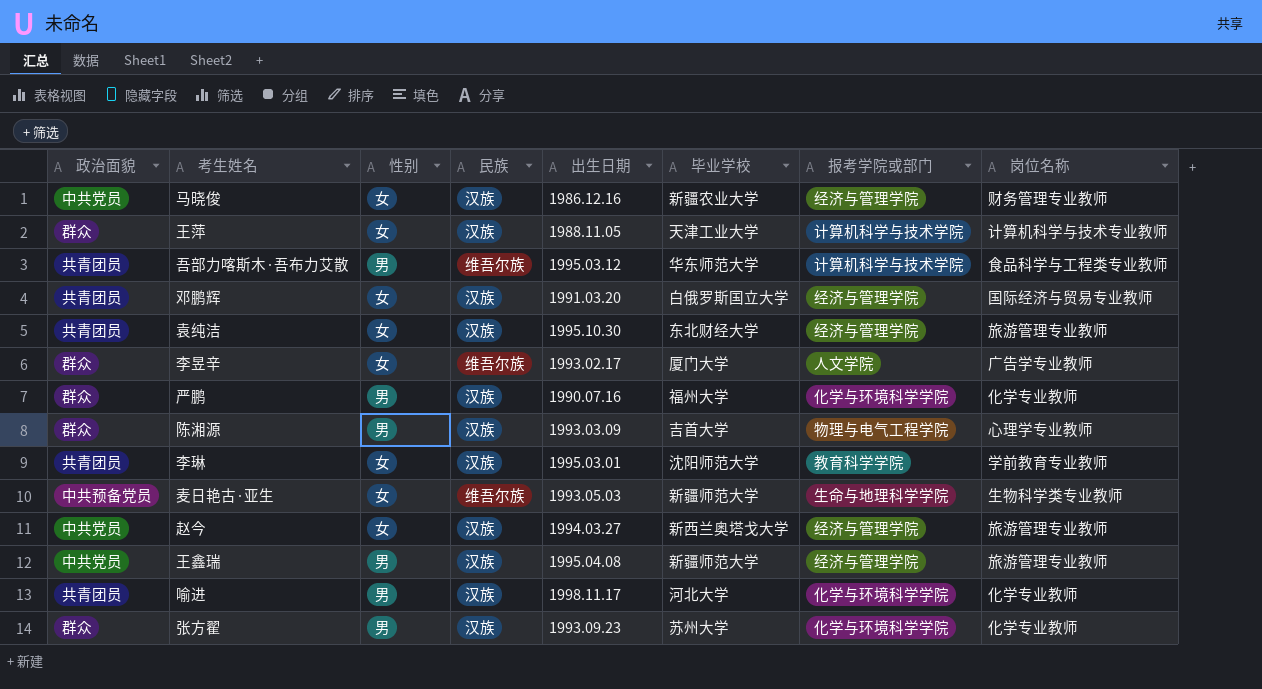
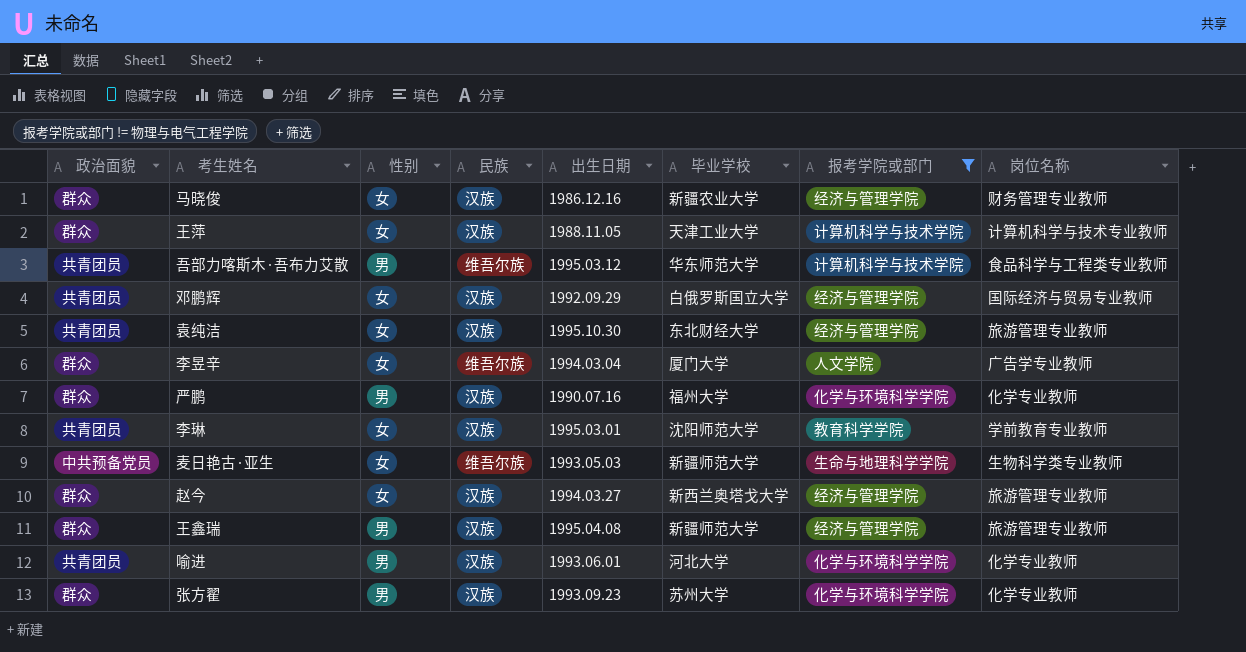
filter: none -> 报考学院或部门 != 物理与电气工程学院
马晓俊 | 政治面貌: 中共党员 -> 群众
邓鹏辉 | 出生日期: 1991.03.20 -> 1992.09.29
李昱辛 | 出生日期: 1993.02.17 -> 1994.03.04
赵今 | 政治面貌: 中共党员 -> 群众
王鑫瑞 | 政治面貌: 中共党员 -> 群众
喻进 | 出生日期: 1998.11.17 -> 1993.06.01

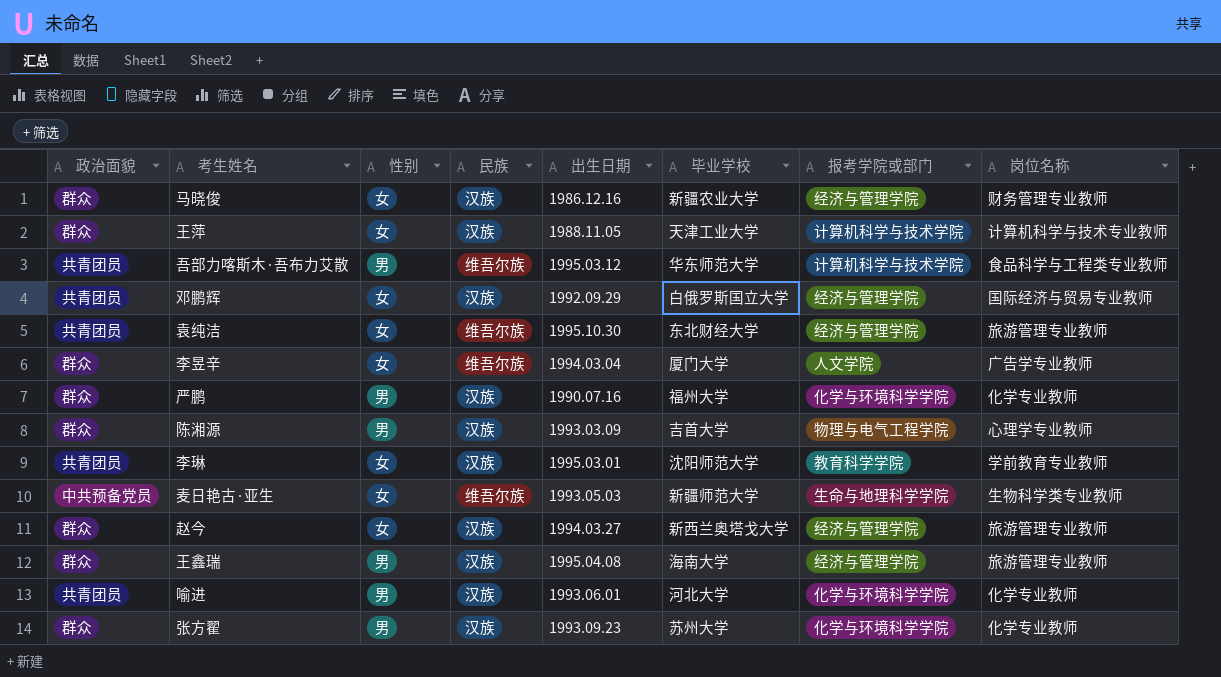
filter: 报考学院或部门 != 物理与电气工程学院 -> none
袁纯洁 | 民族: 汉族 -> 维吾尔族
王鑫瑞 | 毕业学校: 新疆师范大学 -> 海南大学

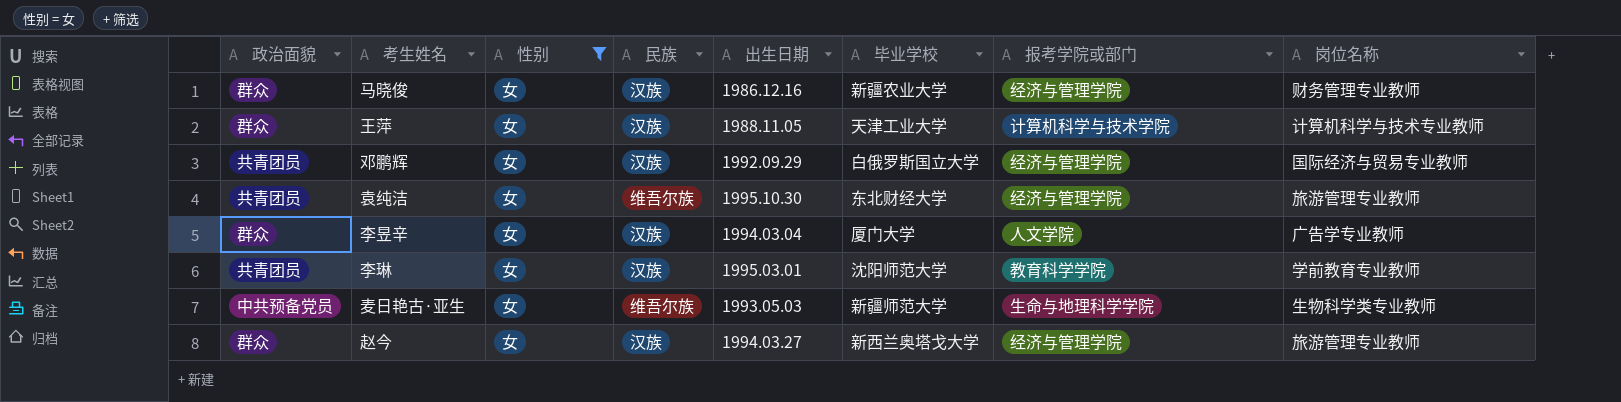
filter: none -> 性别 = 女
李昱辛 | 民族: 维吾尔族 -> 汉族

